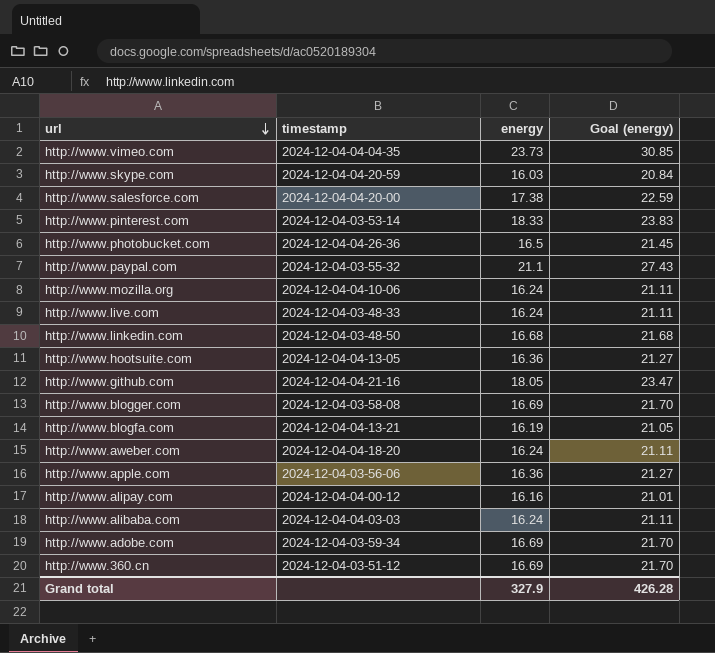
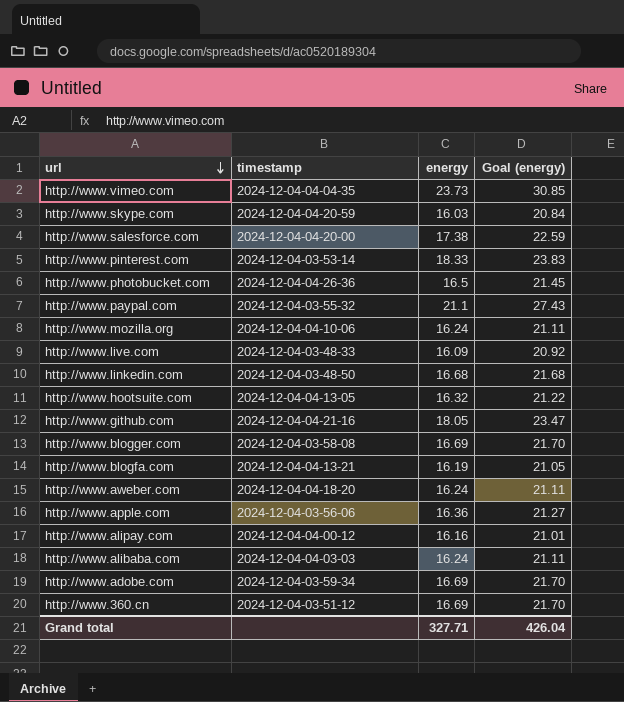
http://www.live.com | energy: 16.24 -> 16.09
http://www.live.com | Goal (energy): 21.11 -> 20.92
http://www.hootsuite.com | energy: 16.36 -> 16.32
http://www.hootsuite.com | Goal (energy): 21.27 -> 21.22
Grand total | energy: 327.9 -> 327.71
Grand total | Goal (energy): 426.28 -> 426.04

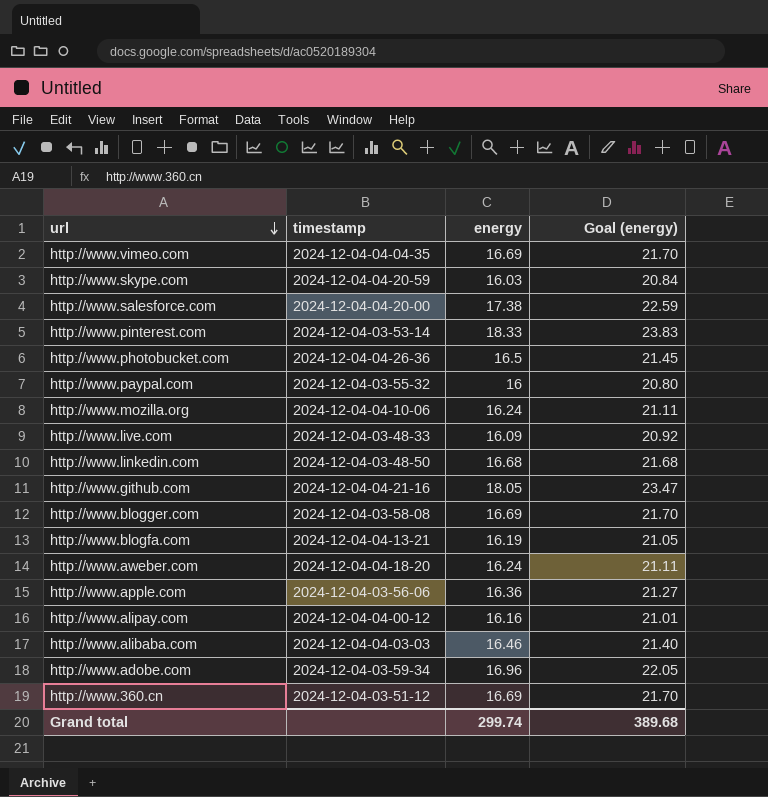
row http://www.hootsuite.com: 2024-12-04-04-13-05 | 16.32 | 21.22 -> none
http://www.vimeo.com | energy: 23.73 -> 16.69
http://www.vimeo.com | Goal (energy): 30.85 -> 21.70
http://www.paypal.com | energy: 21.1 -> 16
http://www.paypal.com | Goal (energy): 27.43 -> 20.80
http://www.alibaba.com | energy: 16.24 -> 16.46
http://www.alibaba.com | Goal (energy): 21.11 -> 21.40
http://www.adobe.com | energy: 16.69 -> 16.96
http://www.adobe.com | Goal (energy): 21.70 -> 22.05
Grand total | energy: 327.71 -> 299.74
Grand total | Goal (energy): 426.04 -> 389.68

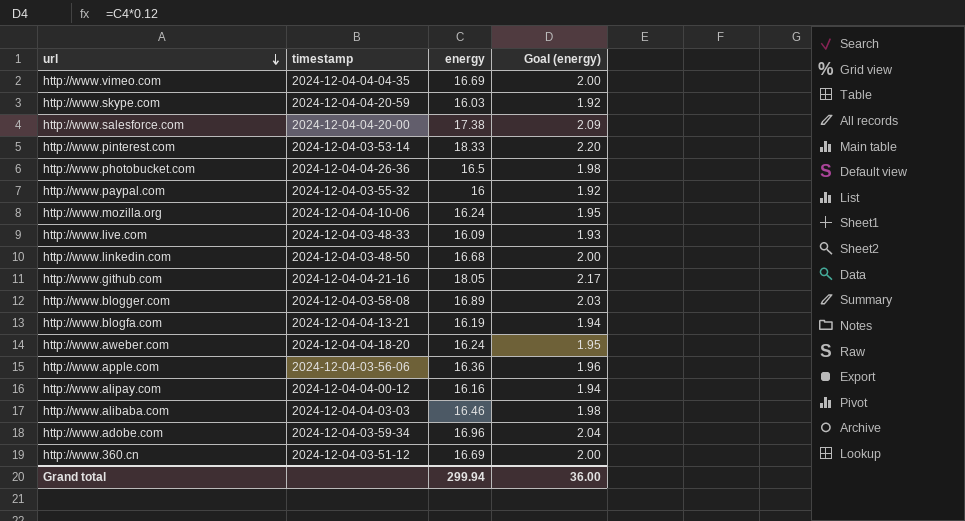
column Goal (energy) | formula: [energy] * 1.3 -> [energy] * 0.12
http://www.blogger.com | energy: 16.69 -> 16.89
Grand total | energy: 299.74 -> 299.94
Grand total | Goal (energy): 389.68 -> 36.00

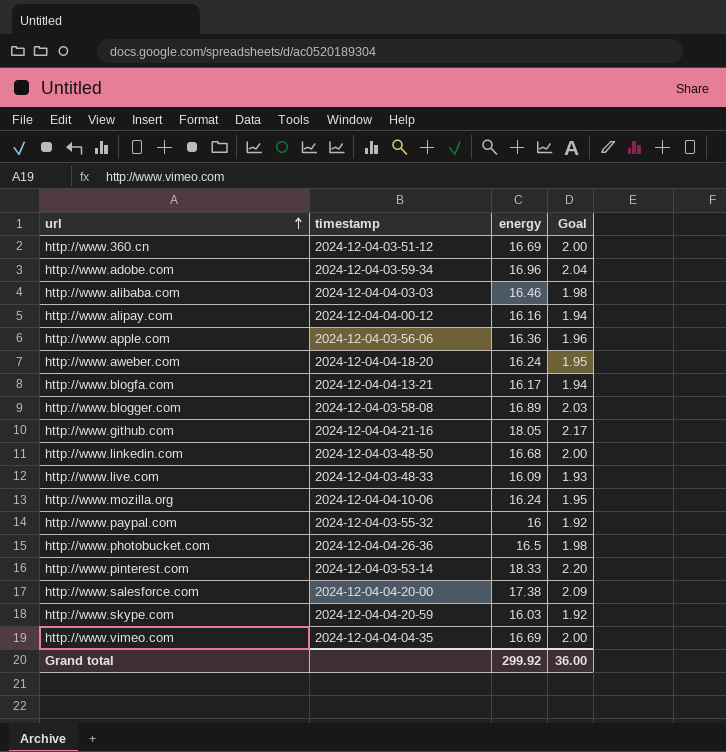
row order: url descending -> url ascending
column name: Goal (energy) -> Goal
http://www.blogfa.com | energy: 16.19 -> 16.17
Grand total | energy: 299.94 -> 299.92

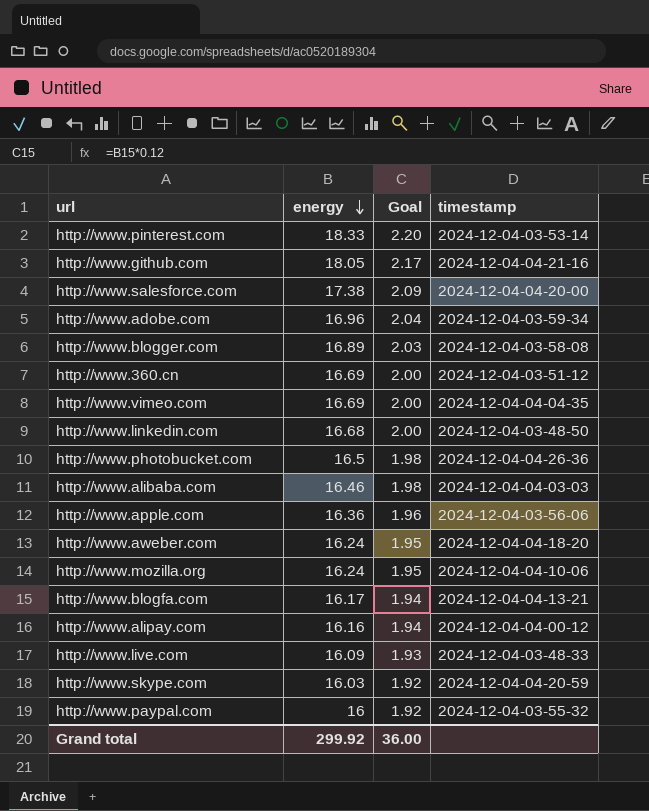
row order: url ascending -> energy descending
column timestamp | position: 2 -> 4

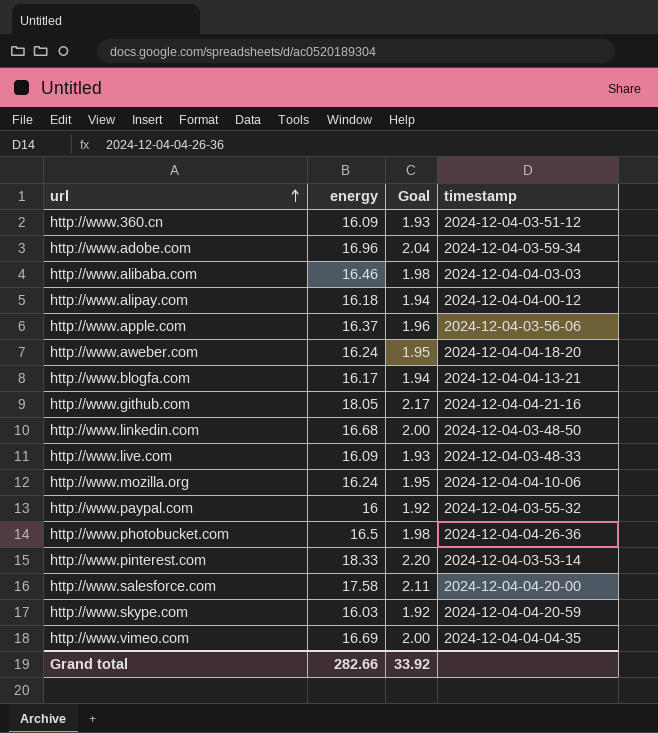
row order: energy descending -> url ascending
row http://www.blogger.com: 16.89 | 2.03 | 2024-12-04-03-58-08 -> none
http://www.360.cn | energy: 16.69 -> 16.09
http://www.360.cn | Goal: 2.00 -> 1.93
http://www.alipay.com | energy: 16.16 -> 16.18
http://www.apple.com | energy: 16.36 -> 16.37
http://www.salesforce.com | energy: 17.38 -> 17.58
http://www.salesforce.com | Goal: 2.09 -> 2.11
Grand total | energy: 299.92 -> 282.66
Grand total | Goal: 36.00 -> 33.92

